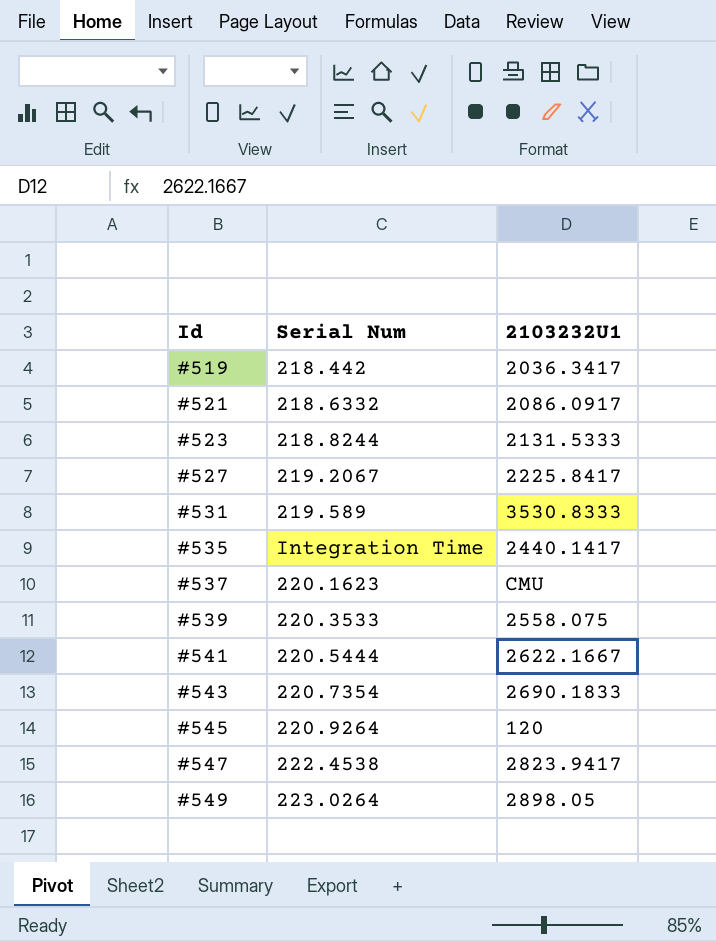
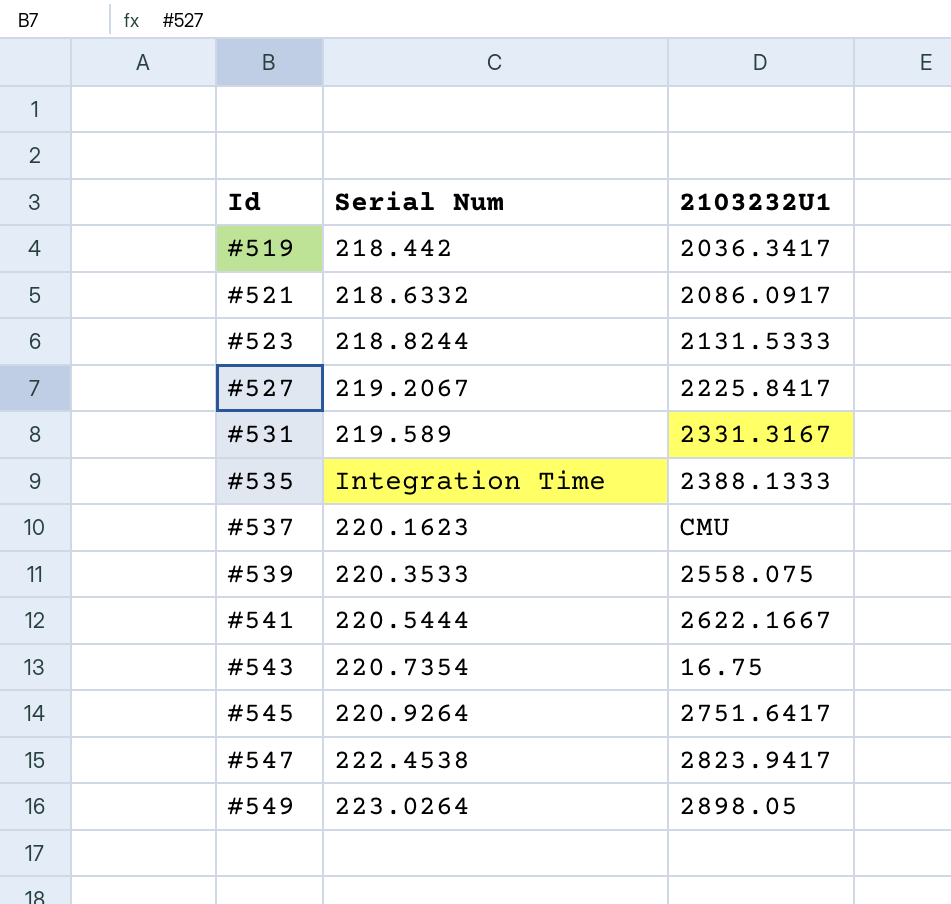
#531 | 2103232U1: 3530.8333 -> 2331.3167
#535 | 2103232U1: 2440.1417 -> 2388.1333
#543 | 2103232U1: 2690.1833 -> 16.75
#545 | 2103232U1: 120 -> 2751.6417

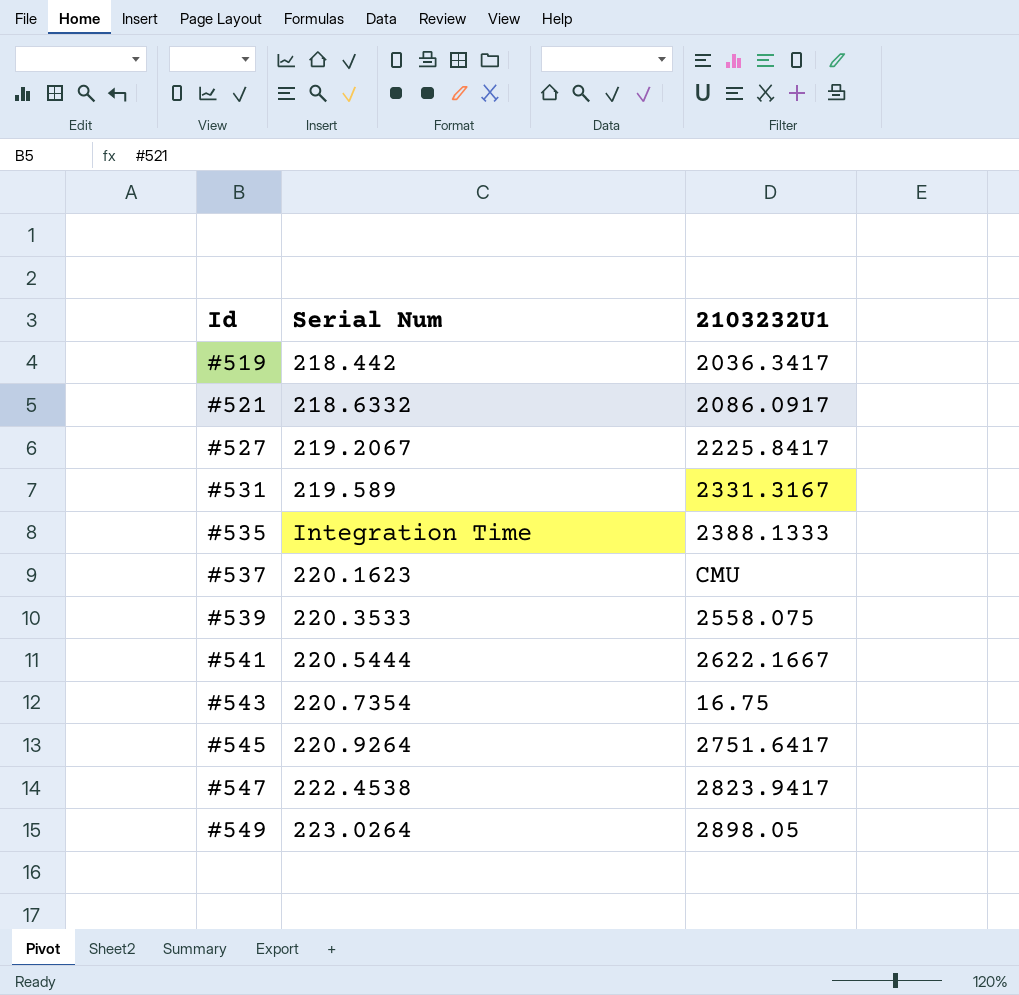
row #523: 218.8244 | 2131.5333 -> none

